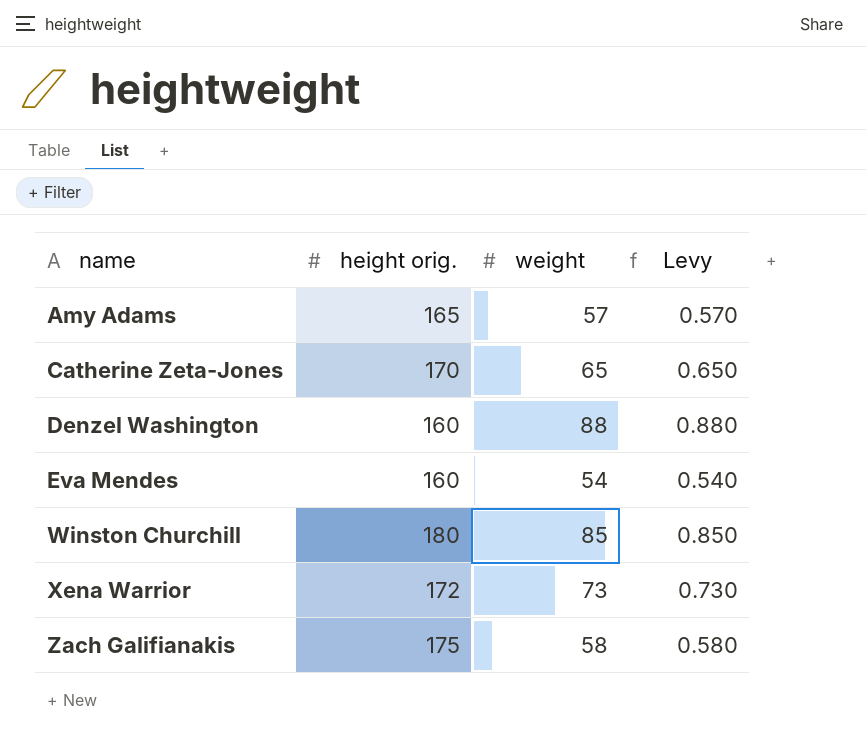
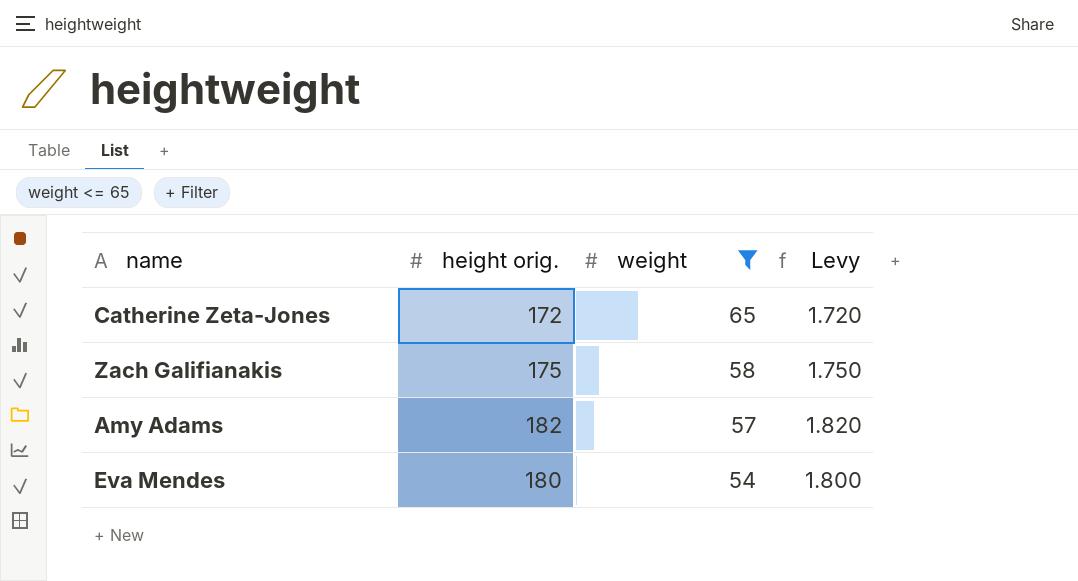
filter: none -> weight <= 65
row order: name ascending -> weight descending
column Levy | formula: [weight] * 0.01 -> [height orig.] * 0.01
Catherine Zeta-Jones | height orig.: 170 -> 172
Amy Adams | height orig.: 165 -> 182
Eva Mendes | height orig.: 160 -> 180

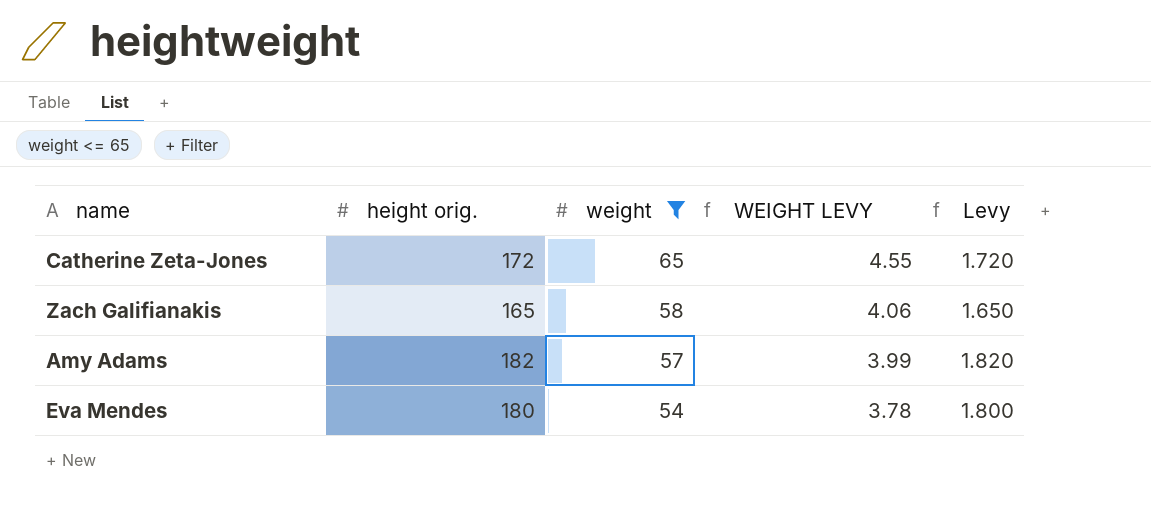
column WEIGHT LEVY | formula: none -> [weight] * 0.07
Zach Galifianakis | height orig.: 175 -> 165
Zach Galifianakis | Levy: 1.750 -> 1.650

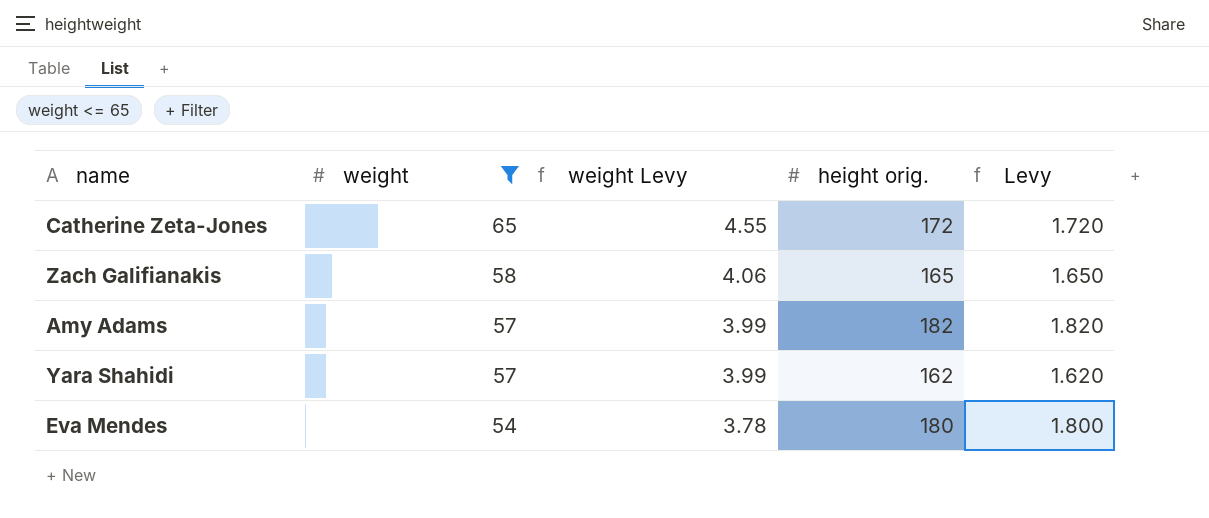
column name: WEIGHT LEVY -> weight Levy
column height orig. | position: 2 -> 4
row Yara Shahidi: none -> 57 | 3.99 | 162 | 1.620

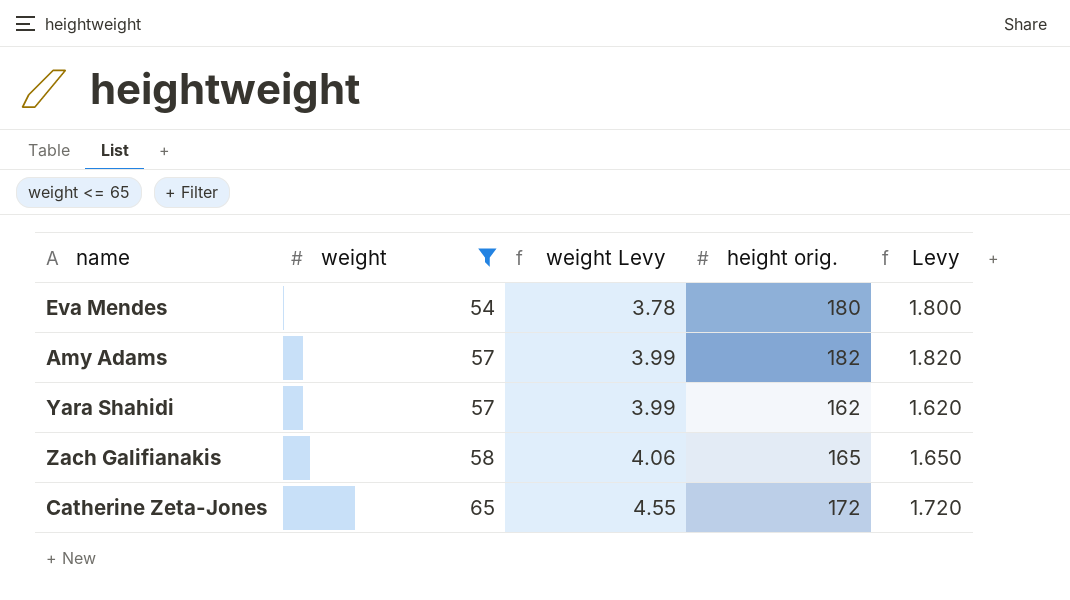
row order: weight descending -> weight ascending

